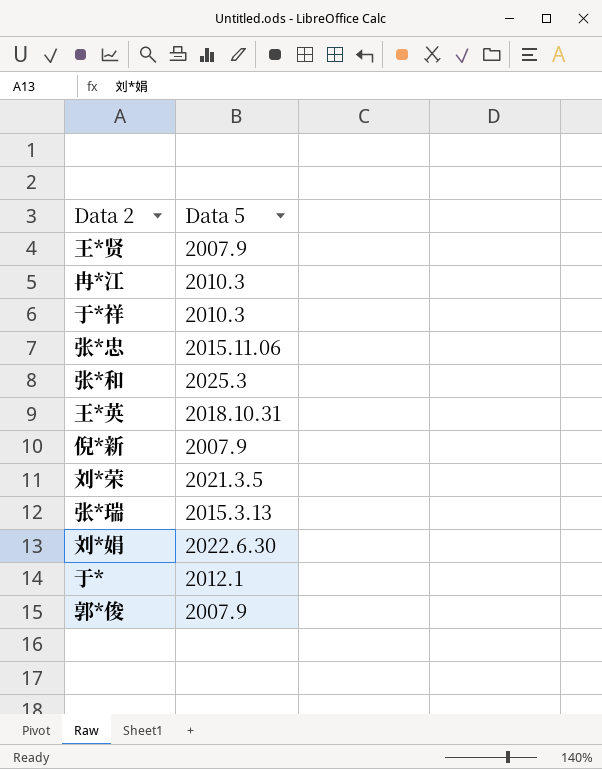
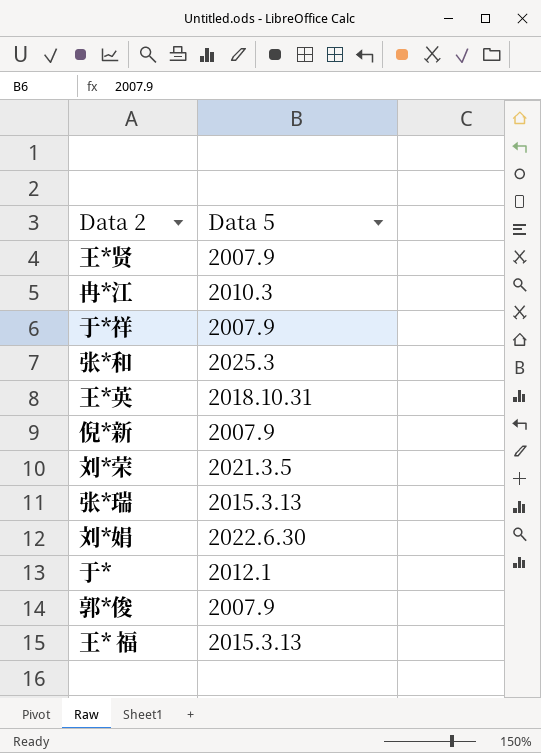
row 张*忠: 2015.11.06 -> none
于*祥 | Data 5: 2010.3 -> 2007.9
row 王* 福: none -> 2015.3.13

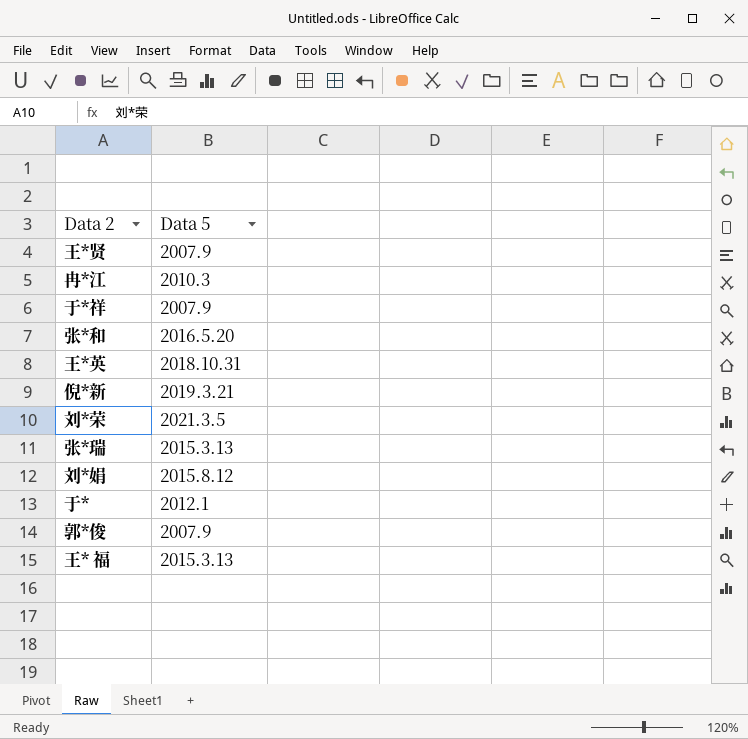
张*和 | Data 5: 2025.3 -> 2016.5.20
倪*新 | Data 5: 2007.9 -> 2019.3.21
刘*娟 | Data 5: 2022.6.30 -> 2015.8.12

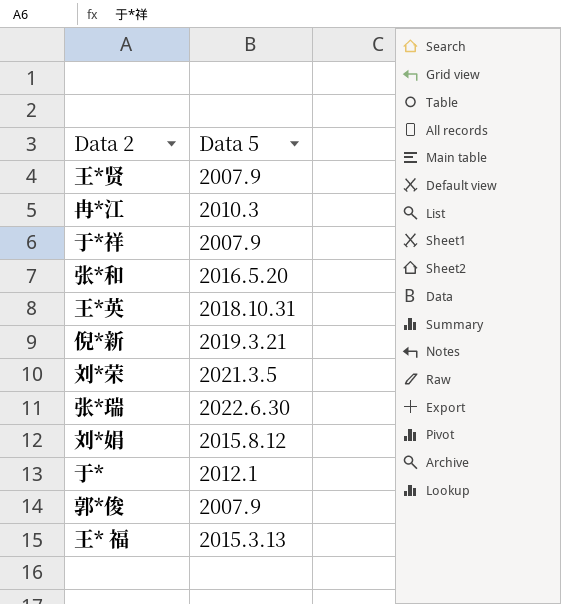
张*瑞 | Data 5: 2015.3.13 -> 2022.6.30

